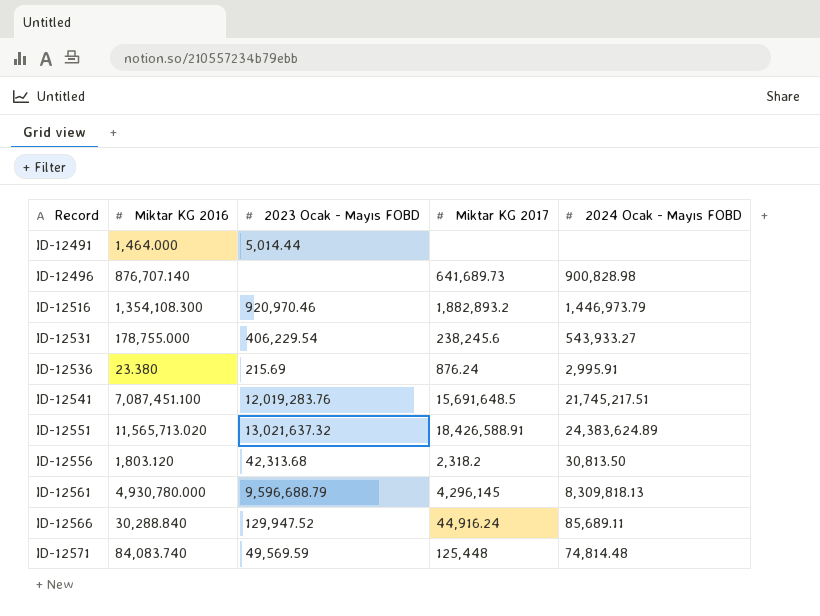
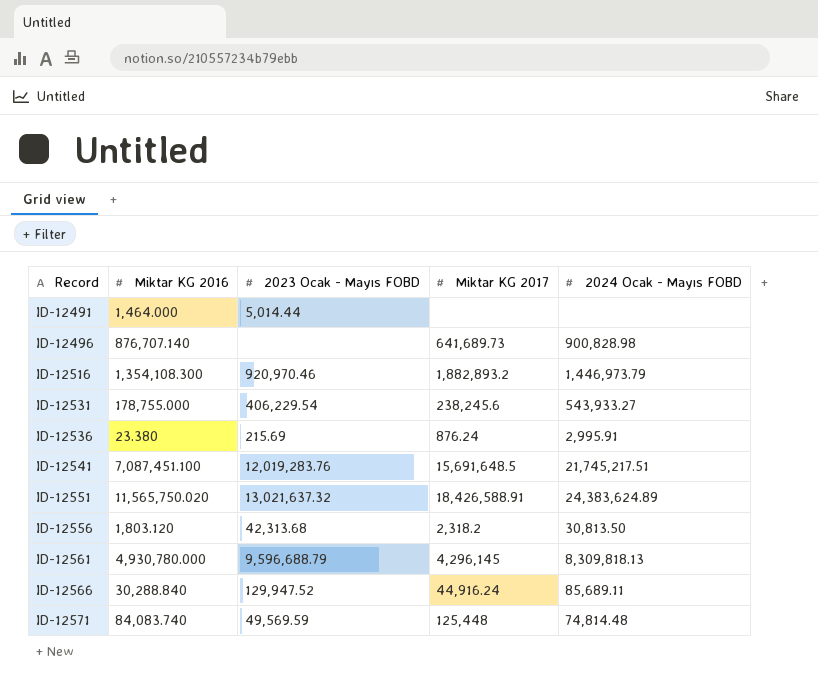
ID-12551 | Miktar KG 2016: 11,565,713.020 -> 11,565,750.020

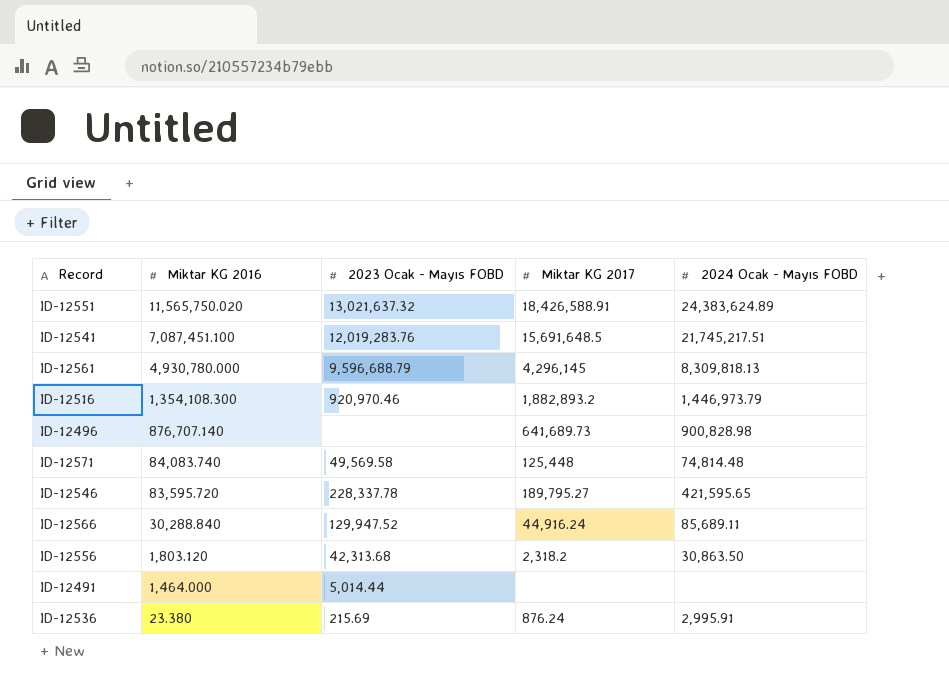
row order: Record ascending -> Miktar KG 2016 descending
row ID-12531: 178,755.000 | 406,229.54 | 238,245.6 | 543,933.27 -> none
ID-12571 | 2023 Ocak - Mayıs FOBD: 49,569.59 -> 49,569.58
row ID-12546: none -> 83,595.720 | 228,337.78 | 189,795.27 | 421,595.65
ID-12556 | 2024 Ocak - Mayıs FOBD: 30,813.50 -> 30,863.50

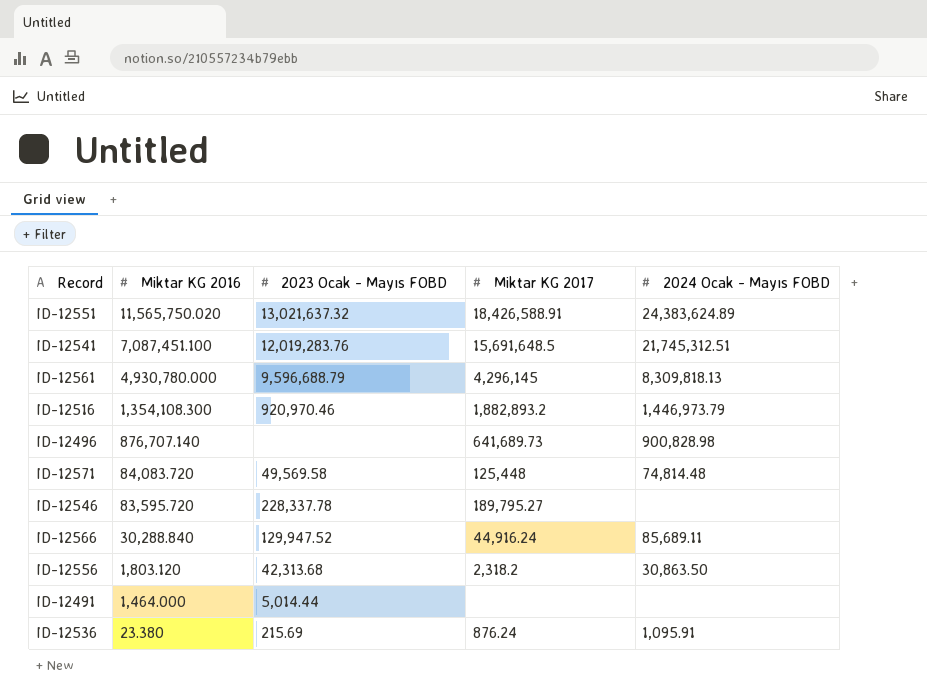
ID-12541 | 2024 Ocak - Mayıs FOBD: 21,745,217.51 -> 21,745,312.51
ID-12571 | Miktar KG 2016: 84,083.740 -> 84,083.720
ID-12546 | 2024 Ocak - Mayıs FOBD: 421,595.65 -> none
ID-12536 | 2024 Ocak - Mayıs FOBD: 2,995.91 -> 1,095.91

